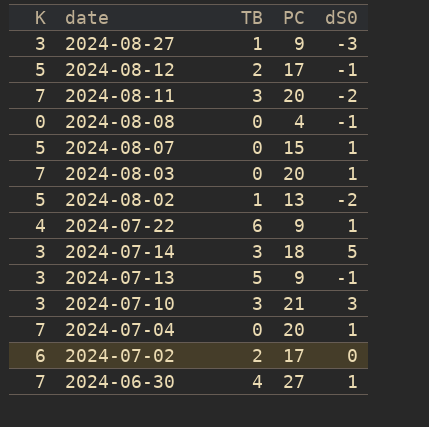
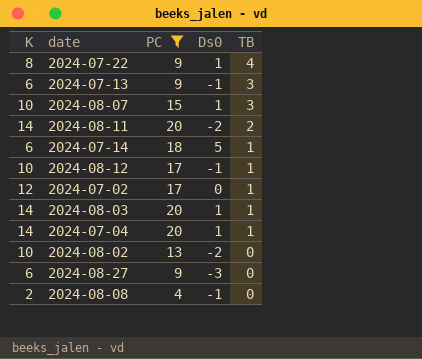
filter: none -> PC <= 20
row order: date descending -> TB descending
column name: dS0 -> Ds0
column TB | position: 3 -> 5
2024-07-22 | K: 4 -> 8
2024-07-22 | TB: 6 -> 4
2024-07-13 | K: 3 -> 6
2024-07-13 | TB: 5 -> 3
2024-08-07 | K: 5 -> 10
2024-08-07 | TB: 0 -> 3
2024-08-11 | K: 7 -> 14
2024-08-11 | TB: 3 -> 2
2024-07-14 | K: 3 -> 6
2024-07-14 | TB: 3 -> 1
2024-08-12 | K: 5 -> 10
2024-08-12 | TB: 2 -> 1
2024-07-02 | K: 6 -> 12
2024-07-02 | TB: 2 -> 1
2024-08-03 | K: 7 -> 14
2024-08-03 | TB: 0 -> 1
2024-07-04 | K: 7 -> 14
2024-07-04 | TB: 0 -> 1
2024-08-02 | K: 5 -> 10
2024-08-02 | TB: 1 -> 0
2024-08-27 | K: 3 -> 6
2024-08-27 | TB: 1 -> 0
2024-08-08 | K: 0 -> 2

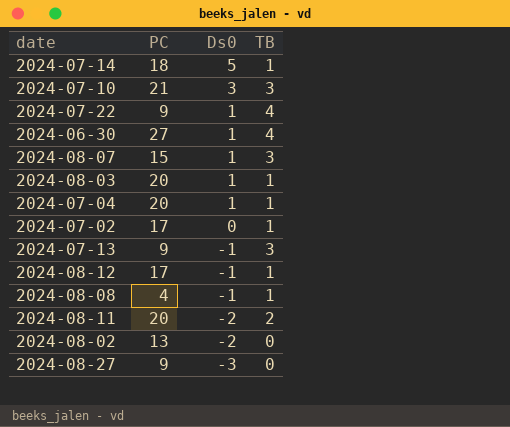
filter: PC <= 20 -> none
row order: TB descending -> Ds0 descending
column K | position: 1 -> none
2024-08-08 | TB: 0 -> 1

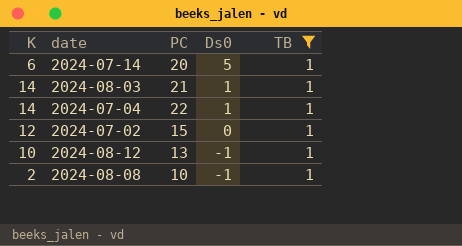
filter: none -> TB = 1
column K | position: none -> 1
2024-07-14 | PC: 18 -> 20
2024-08-03 | PC: 20 -> 21
2024-07-04 | PC: 20 -> 22
2024-07-02 | PC: 17 -> 15
2024-08-12 | PC: 17 -> 13
2024-08-08 | PC: 4 -> 10

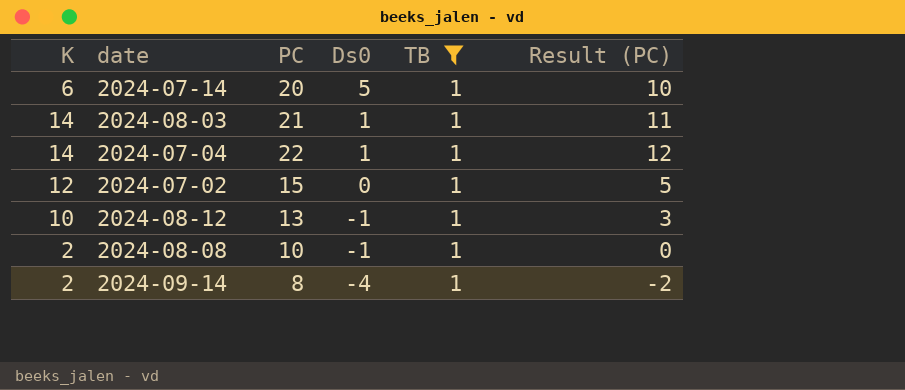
column Result (PC) | formula: none -> [PC] - 10
row 2024-09-14: none -> 2 | 8 | -4 | 1 | -2

